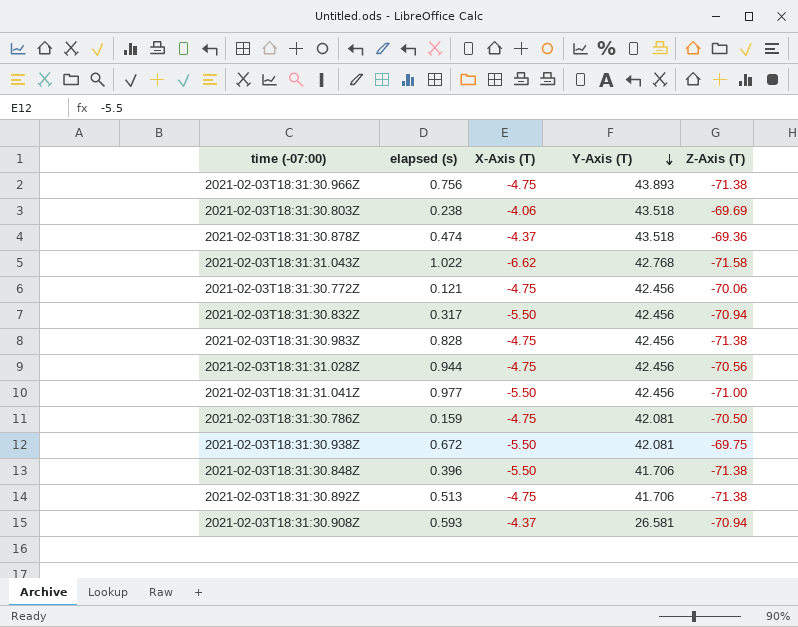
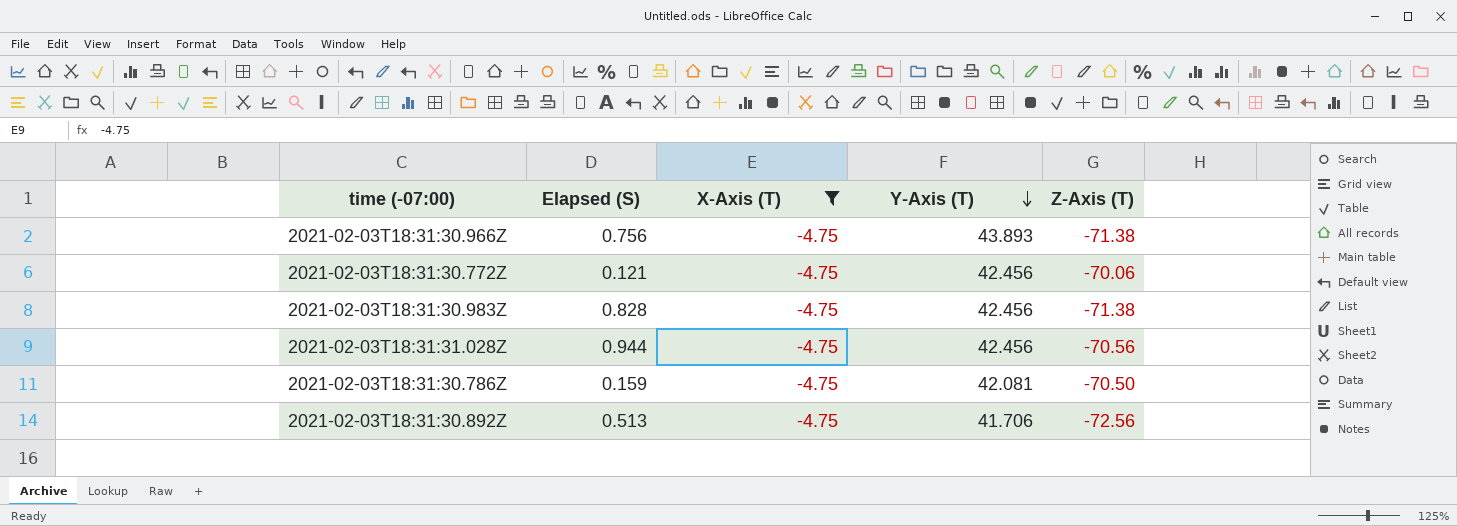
filter: none -> X-Axis (T) = -4.75
column name: elapsed (s) -> Elapsed (S)
2021-02-03T18:31:30.892Z | Z-Axis (T): -71.38 -> -72.56

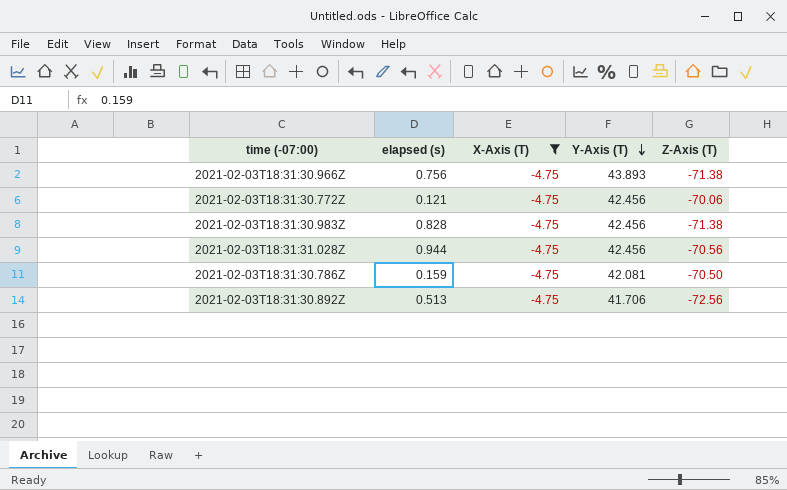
column name: Elapsed (S) -> elapsed (s)

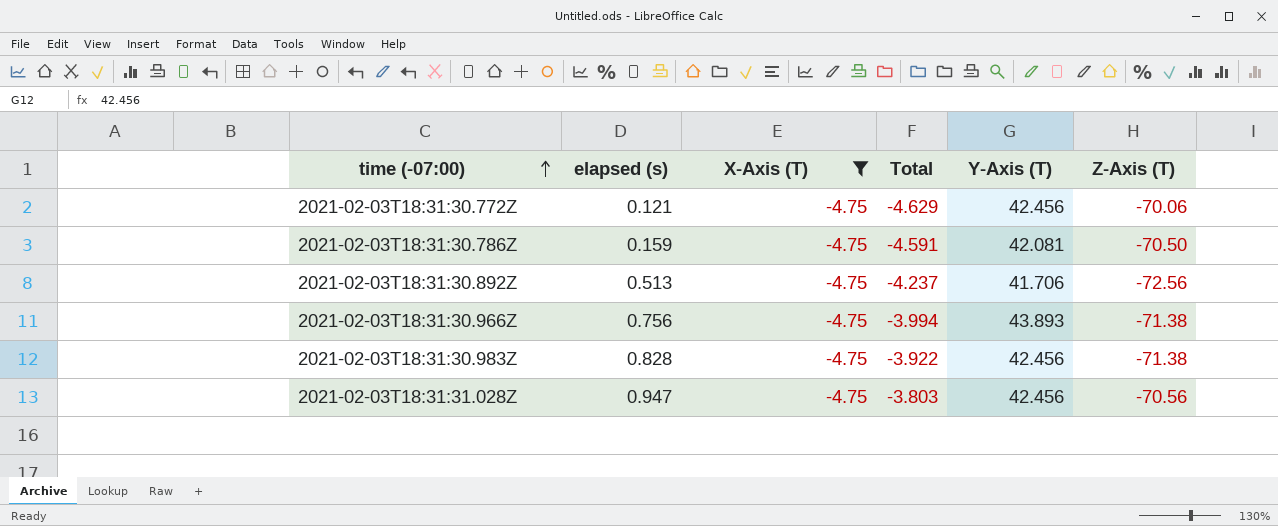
row order: Y-Axis (T) descending -> time (-07:00) ascending
column Total | formula: none -> [elapsed (s)] + [X-Axis (T)]
2021-02-03T18:31:31.028Z | elapsed (s): 0.944 -> 0.947

